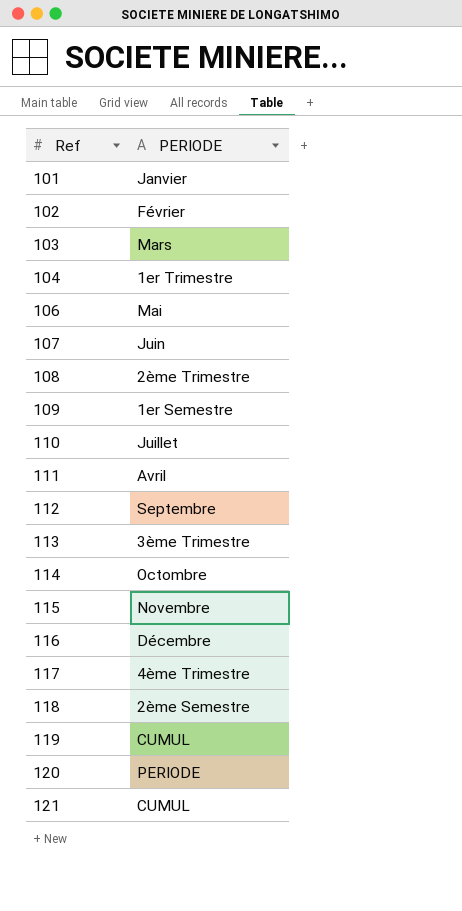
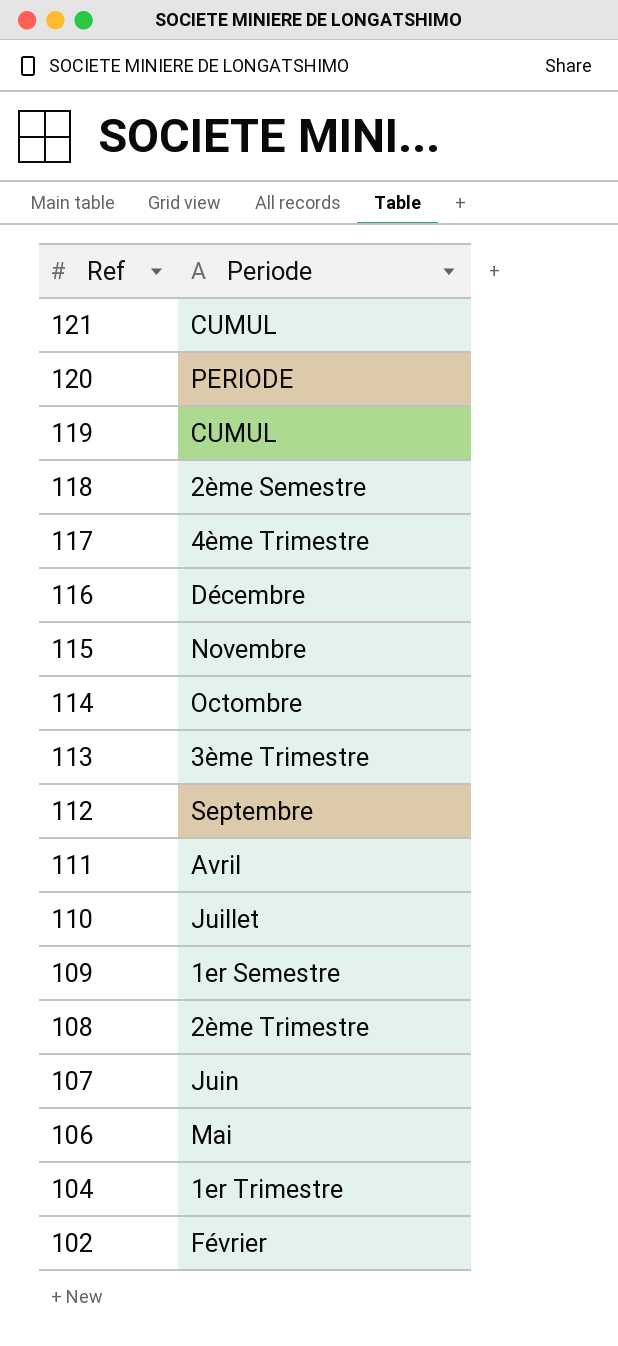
row order: Ref ascending -> Ref descending
column name: PERIODE -> Periode
row 101: Janvier -> none
row 103: Mars -> none

